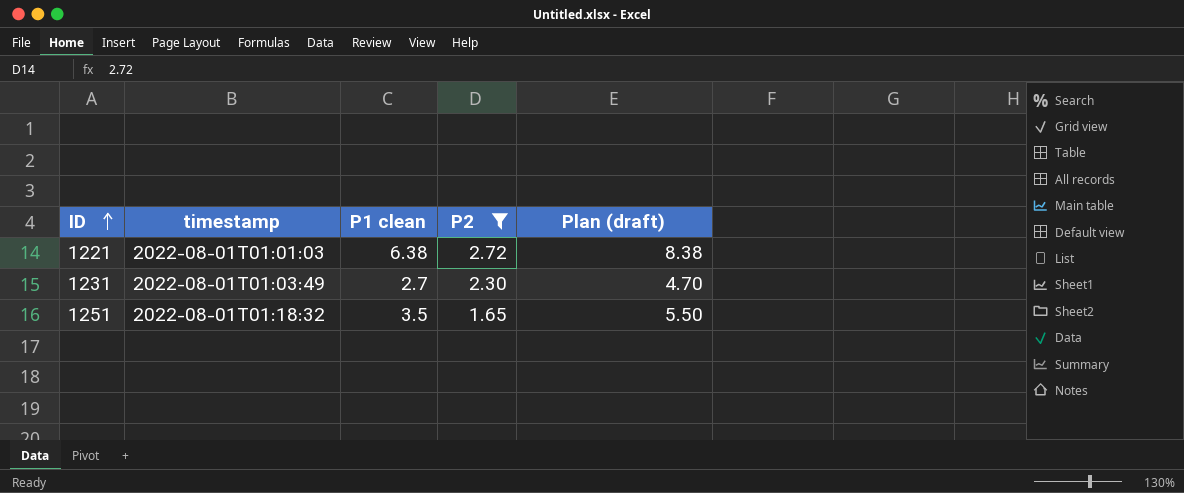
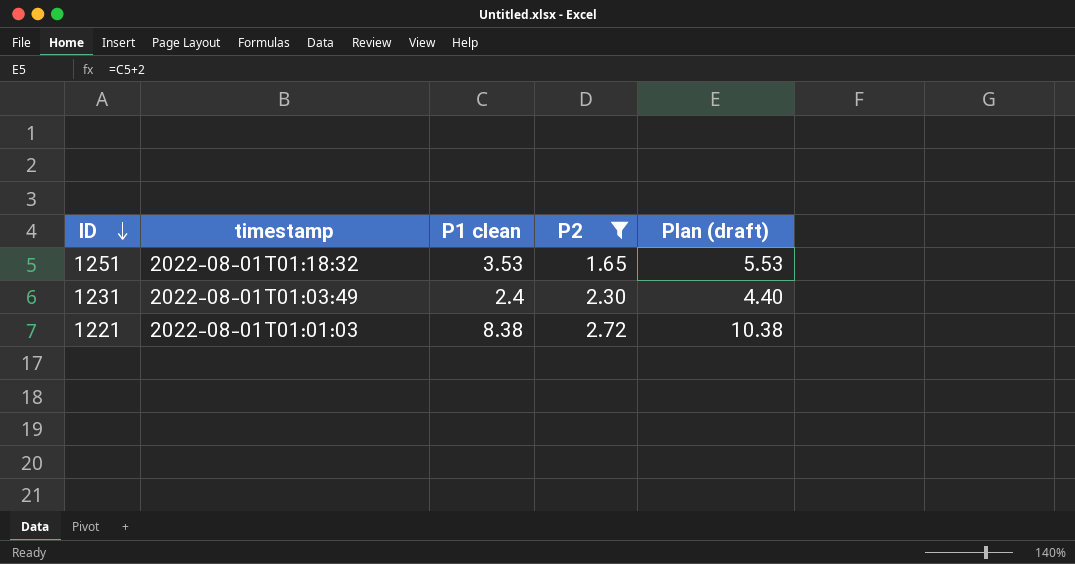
row order: ID ascending -> ID descending
1251 | P1 clean: 3.5 -> 3.53
1251 | Plan (draft): 5.50 -> 5.53
1231 | P1 clean: 2.7 -> 2.4
1231 | Plan (draft): 4.70 -> 4.40
1221 | P1 clean: 6.38 -> 8.38
1221 | Plan (draft): 8.38 -> 10.38

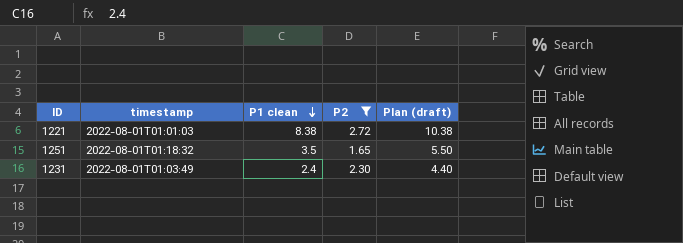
row order: ID descending -> P1 clean descending
1251 | P1 clean: 3.53 -> 3.5
1251 | Plan (draft): 5.53 -> 5.50

